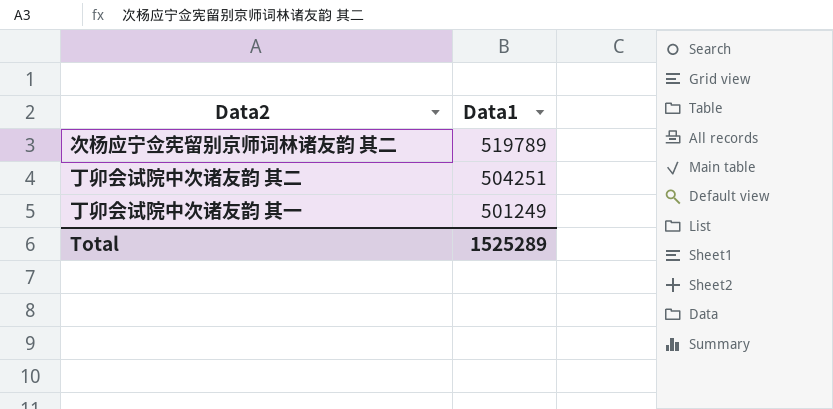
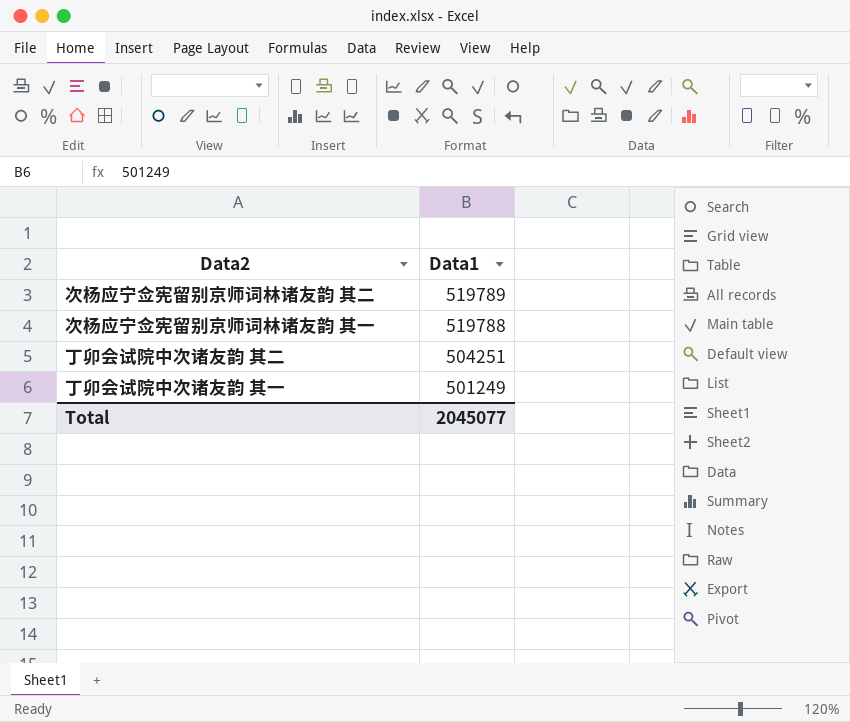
row 次杨应宁佥宪留别京师词林诸友韵 其一: none -> 519788
Total | Data1: 1525289 -> 2045077

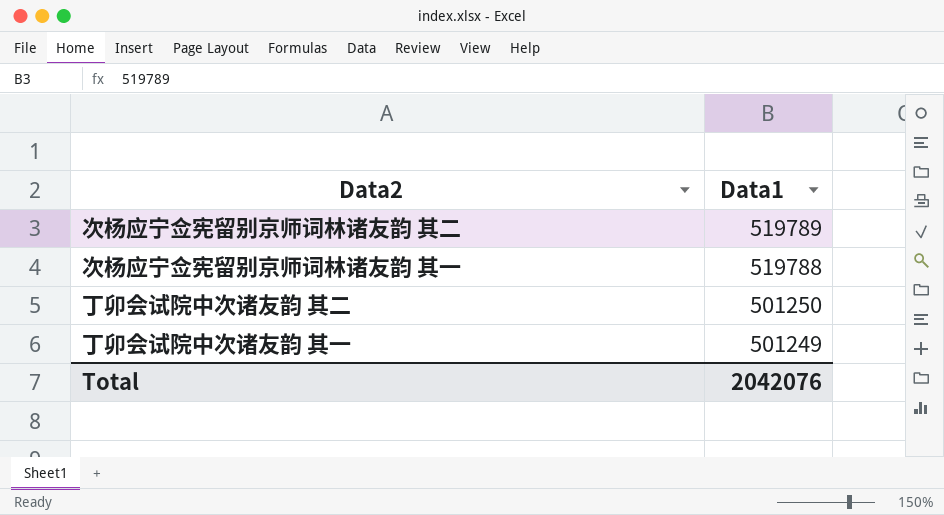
丁卯会试院中次诸友韵 其二 | Data1: 504251 -> 501250
Total | Data1: 2045077 -> 2042076

